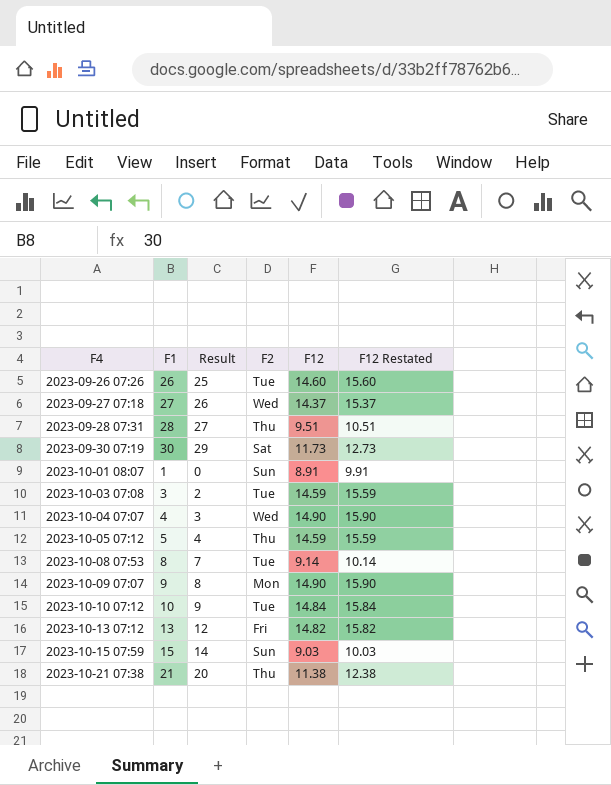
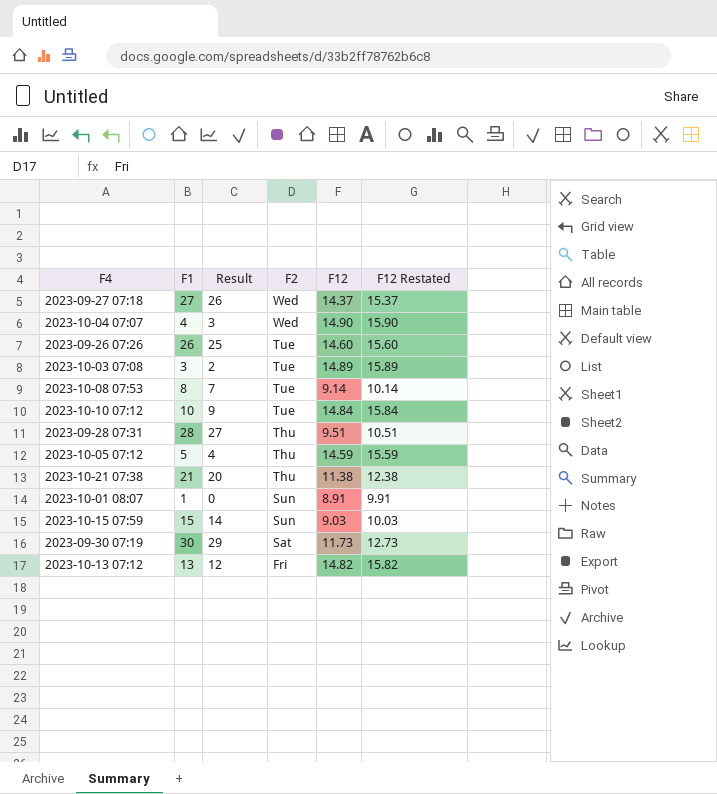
row order: F4 ascending -> F2 descending
row 2023-10-09 07:07: 9 | 8 | Mon | 14.90 | 15.90 -> none
2023-10-03 07:08 | F12: 14.59 -> 14.89
2023-10-03 07:08 | F12 Restated: 15.59 -> 15.89

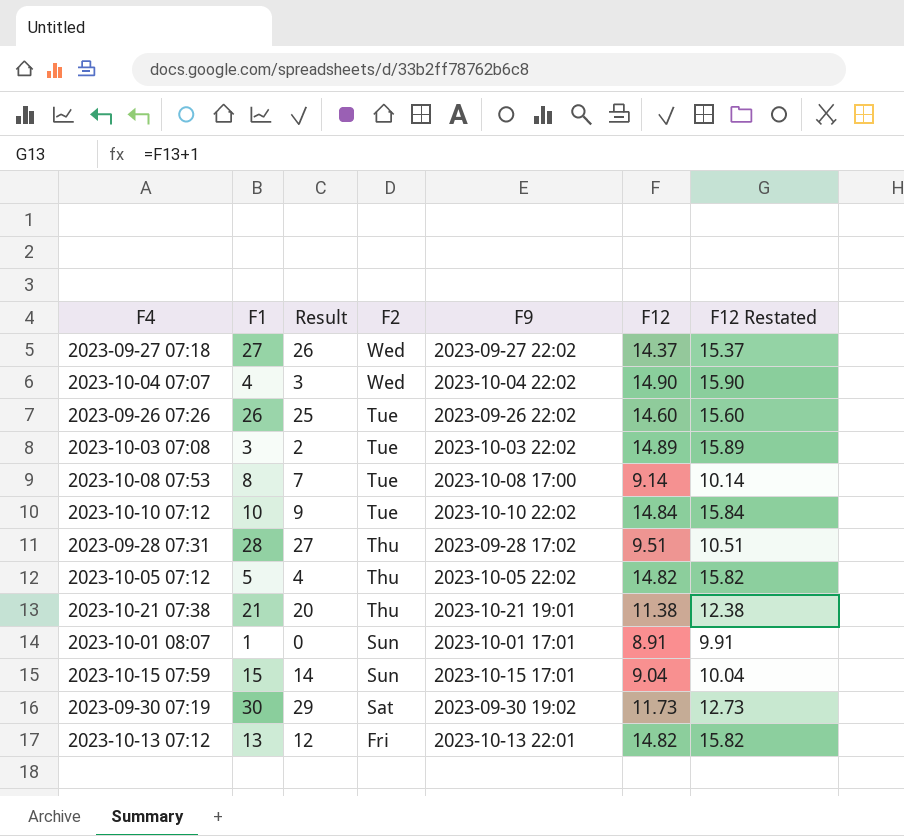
column F9 | position: none -> 5
2023-10-05 07:12 | F12: 14.59 -> 14.82
2023-10-05 07:12 | F12 Restated: 15.59 -> 15.82
2023-10-15 07:59 | F12: 9.03 -> 9.04
2023-10-15 07:59 | F12 Restated: 10.03 -> 10.04

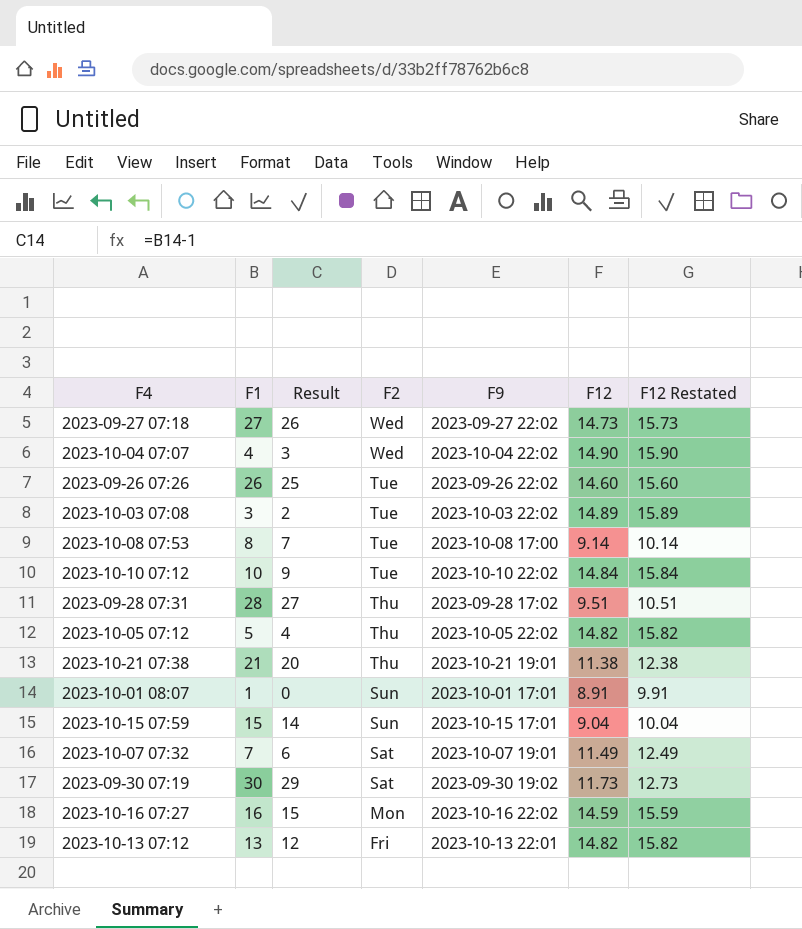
2023-09-27 07:18 | F12: 14.37 -> 14.73
2023-09-27 07:18 | F12 Restated: 15.37 -> 15.73
row 2023-10-07 07:32: none -> 7 | 6 | Sat | 2023-10-07 19:01 | 11.49 | 12.49
row 2023-10-16 07:27: none -> 16 | 15 | Mon | 2023-10-16 22:02 | 14.59 | 15.59

